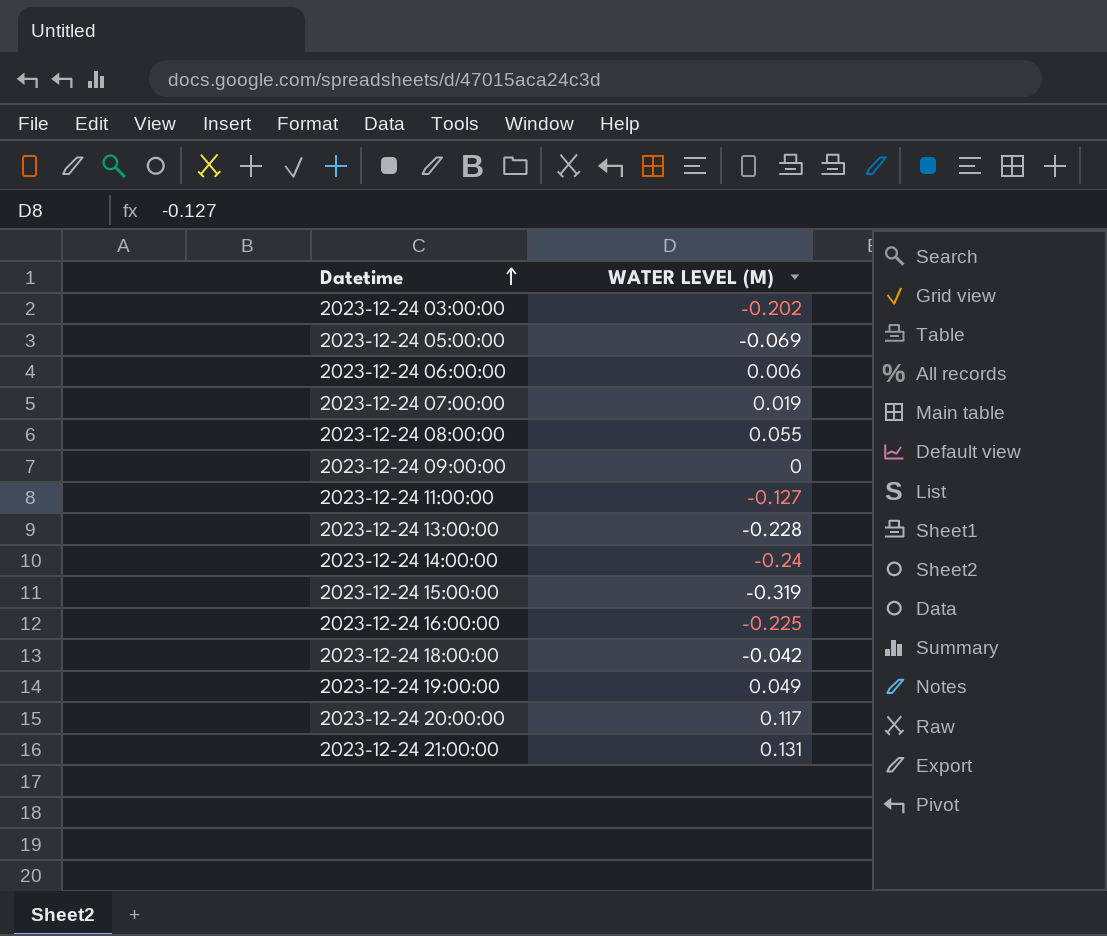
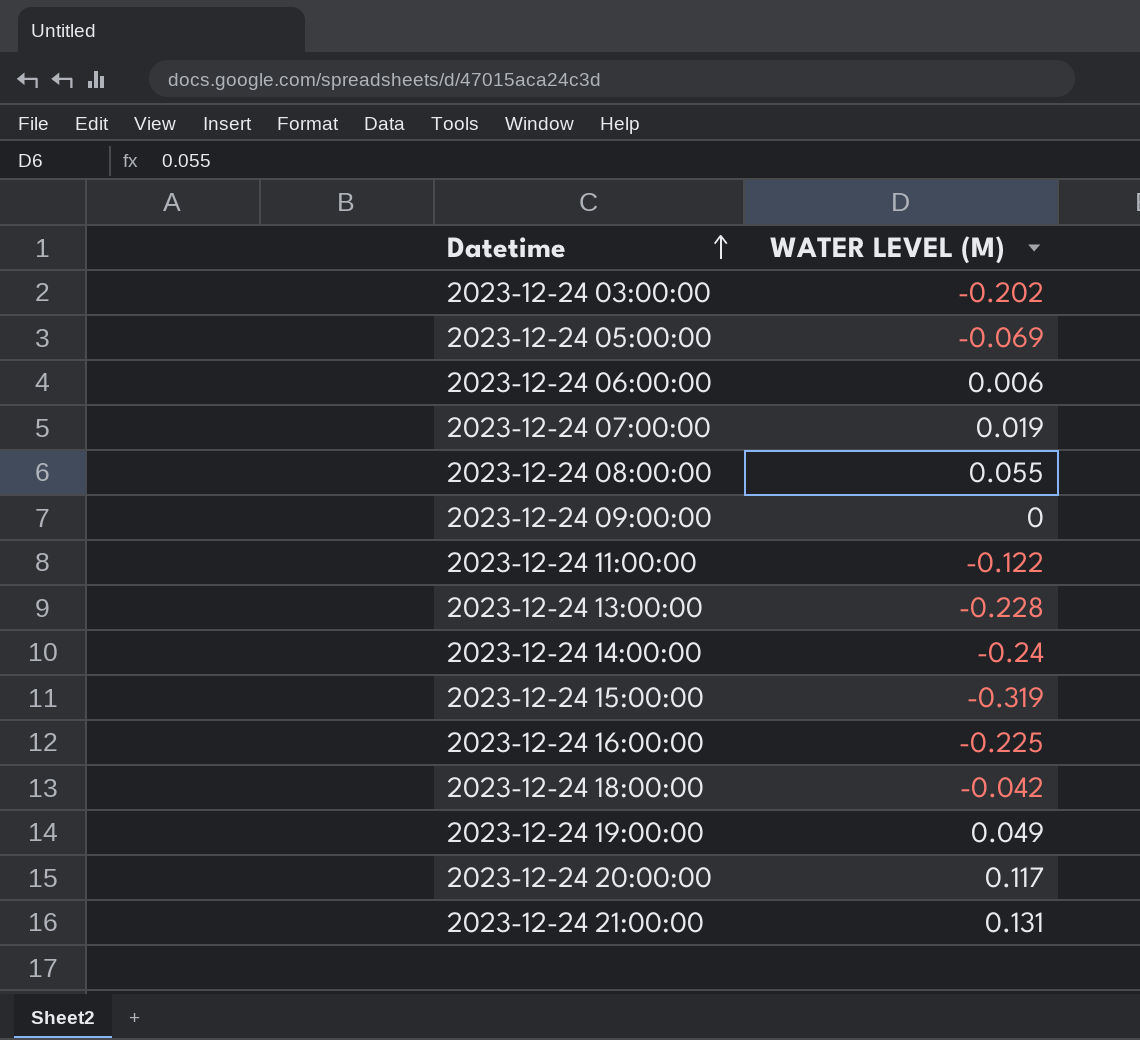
2023-12-24 11:00:00 | WATER LEVEL (M): -0.127 -> -0.122

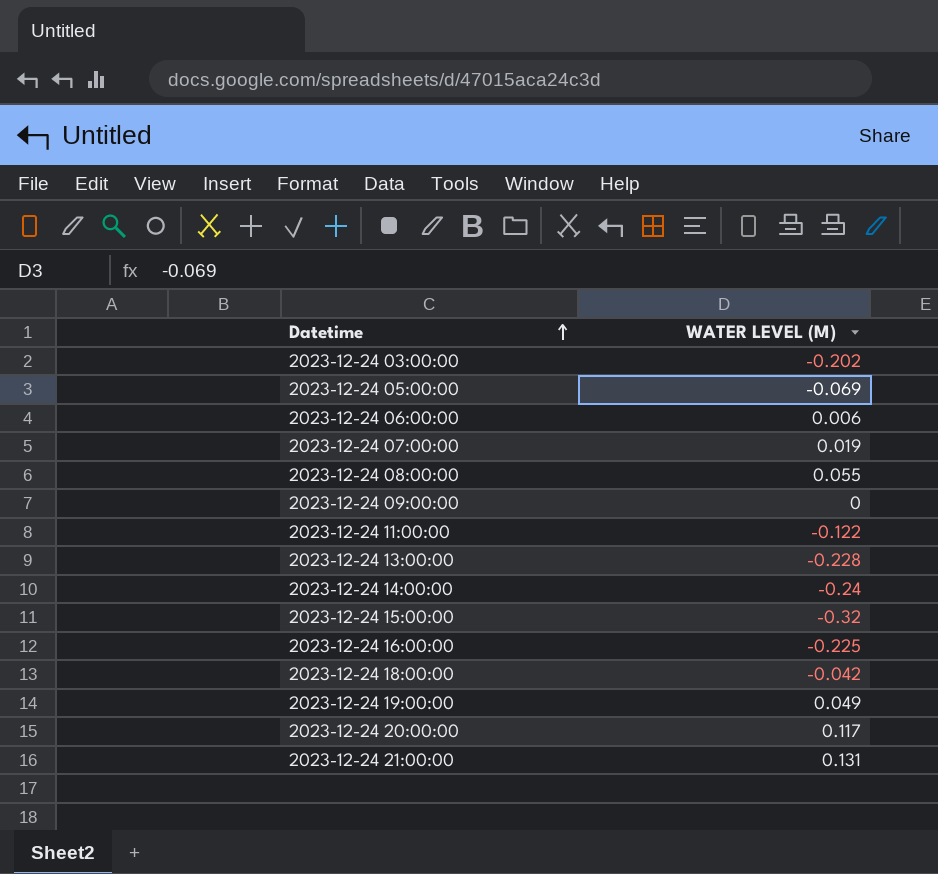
2023-12-24 15:00:00 | WATER LEVEL (M): -0.319 -> -0.32

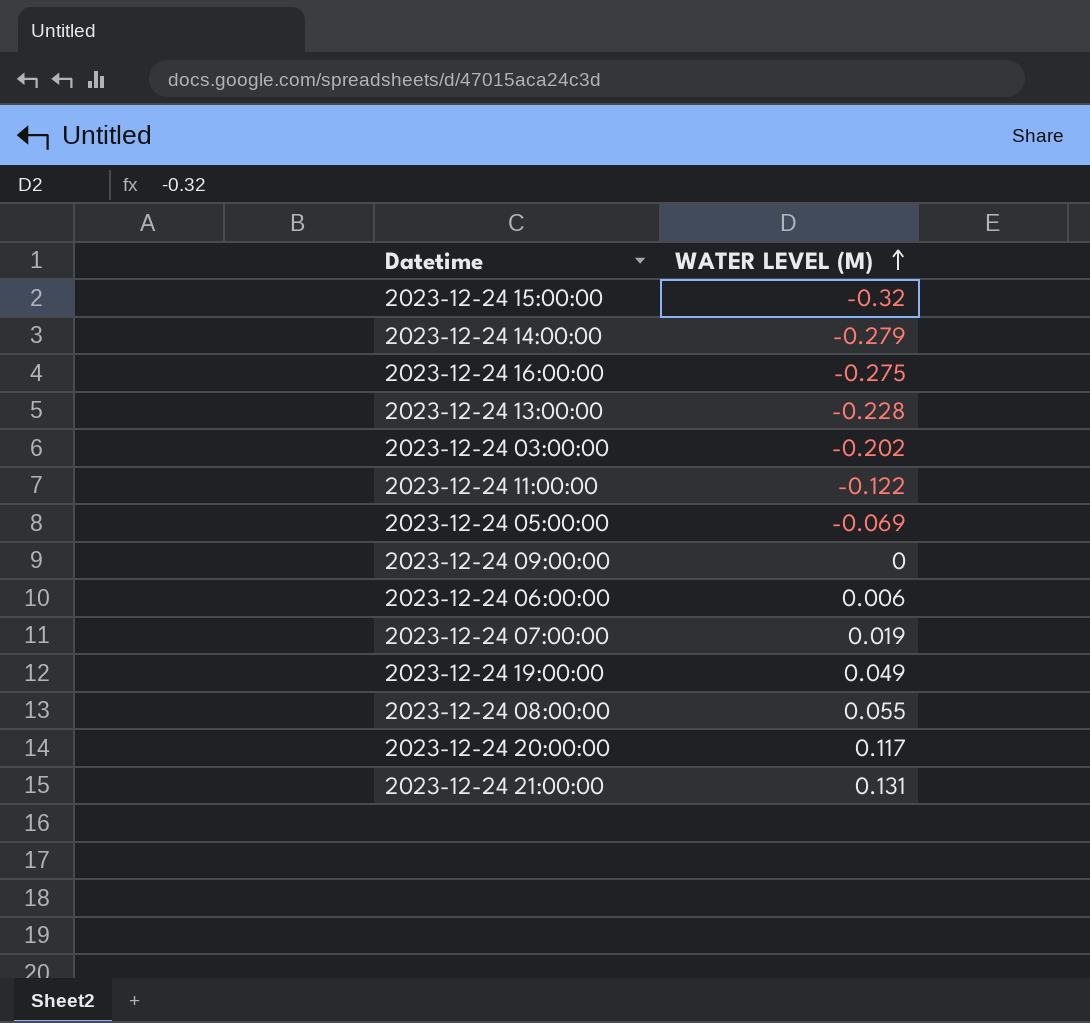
row order: Datetime ascending -> WATER LEVEL (M) ascending
row 2023-12-24 18:00:00: -0.042 -> none
2023-12-24 14:00:00 | WATER LEVEL (M): -0.24 -> -0.279
2023-12-24 16:00:00 | WATER LEVEL (M): -0.225 -> -0.275

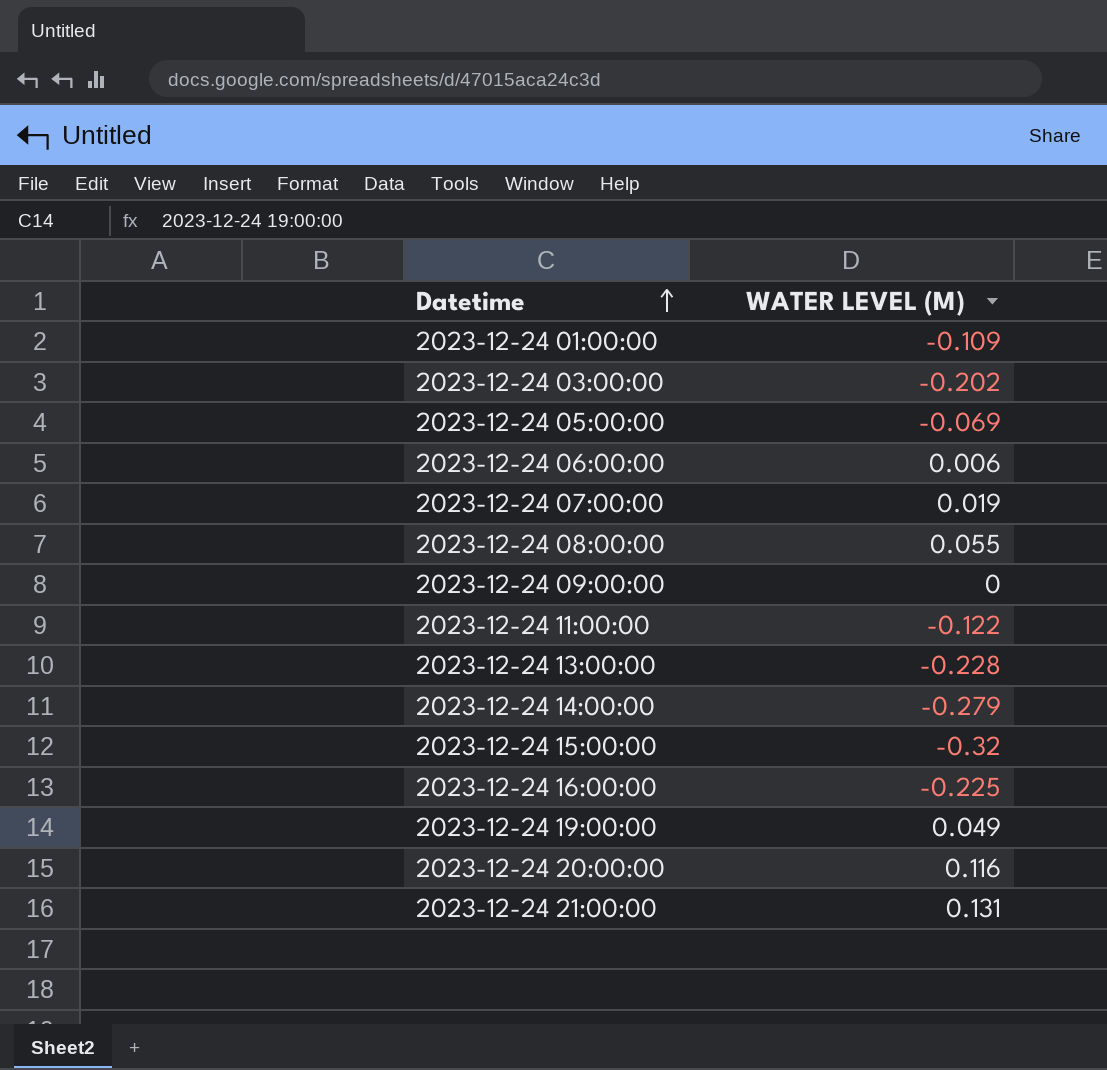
row order: WATER LEVEL (M) ascending -> Datetime ascending
row 2023-12-24 01:00:00: none -> -0.109
2023-12-24 16:00:00 | WATER LEVEL (M): -0.275 -> -0.225
2023-12-24 20:00:00 | WATER LEVEL (M): 0.117 -> 0.116

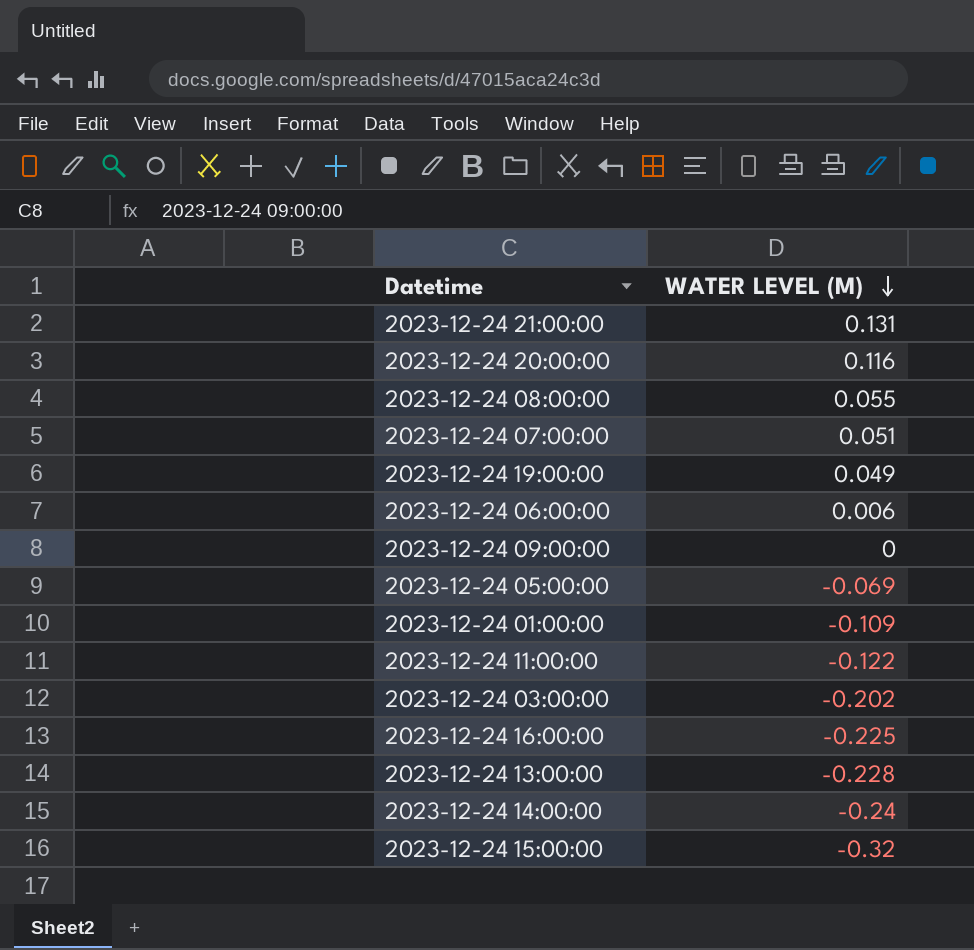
row order: Datetime ascending -> WATER LEVEL (M) descending
2023-12-24 07:00:00 | WATER LEVEL (M): 0.019 -> 0.051
2023-12-24 14:00:00 | WATER LEVEL (M): -0.279 -> -0.24

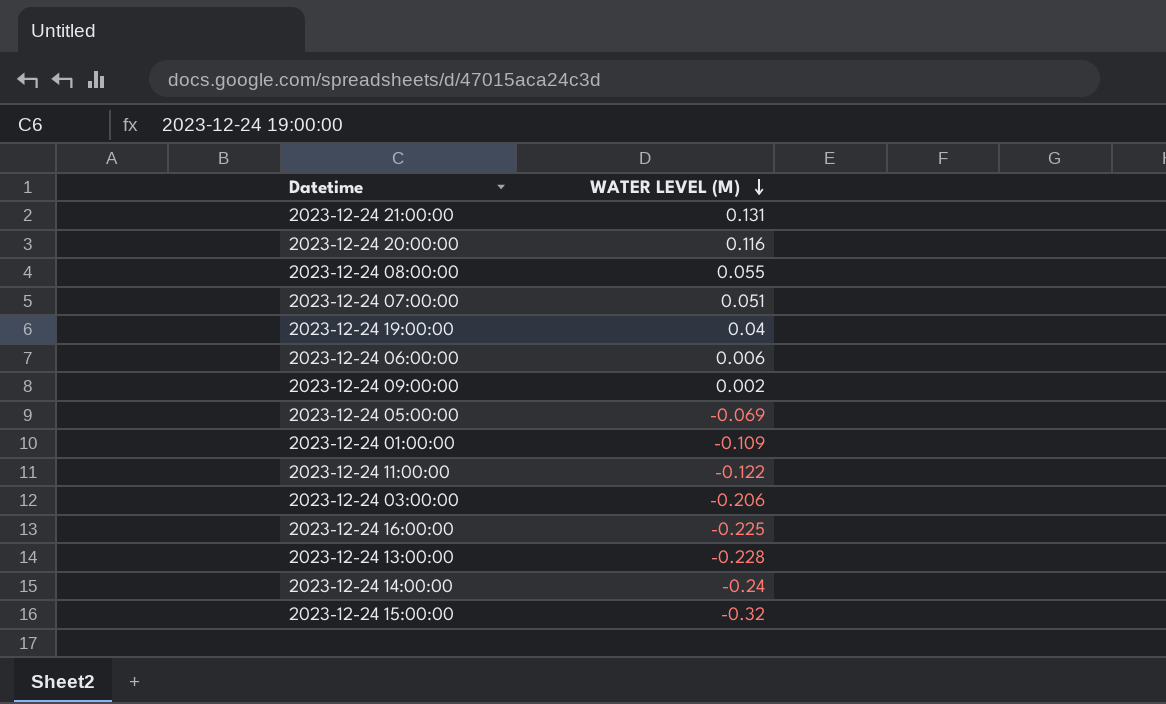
2023-12-24 19:00:00 | WATER LEVEL (M): 0.049 -> 0.04
2023-12-24 09:00:00 | WATER LEVEL (M): 0 -> 0.002
2023-12-24 03:00:00 | WATER LEVEL (M): -0.202 -> -0.206

